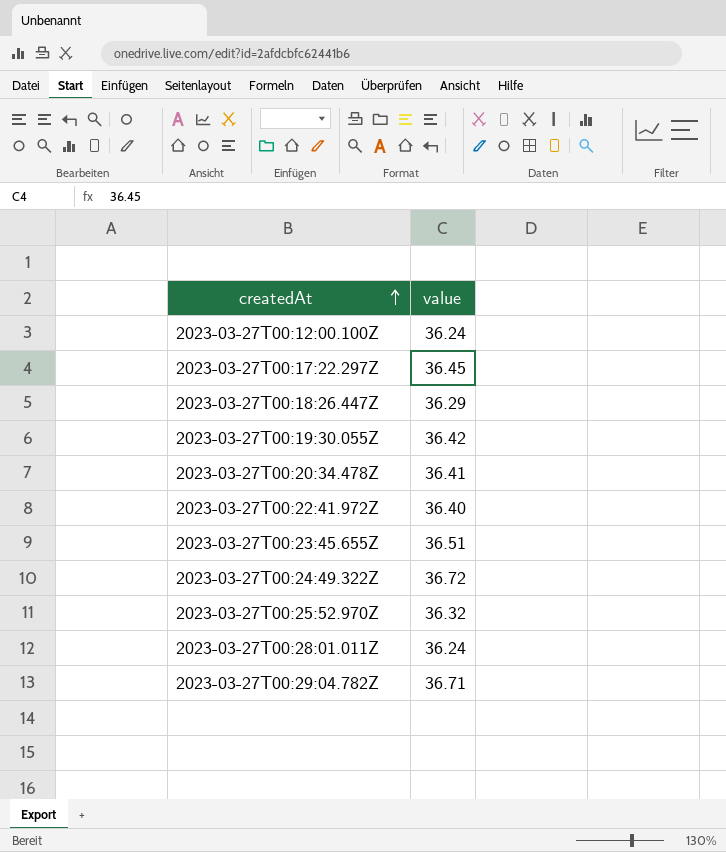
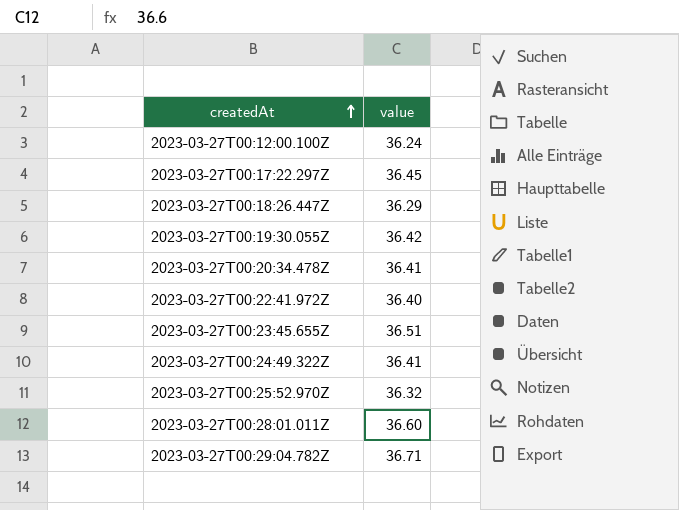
2023-03-27T00:24:49.322Z | value: 36.72 -> 36.41
2023-03-27T00:28:01.011Z | value: 36.24 -> 36.60

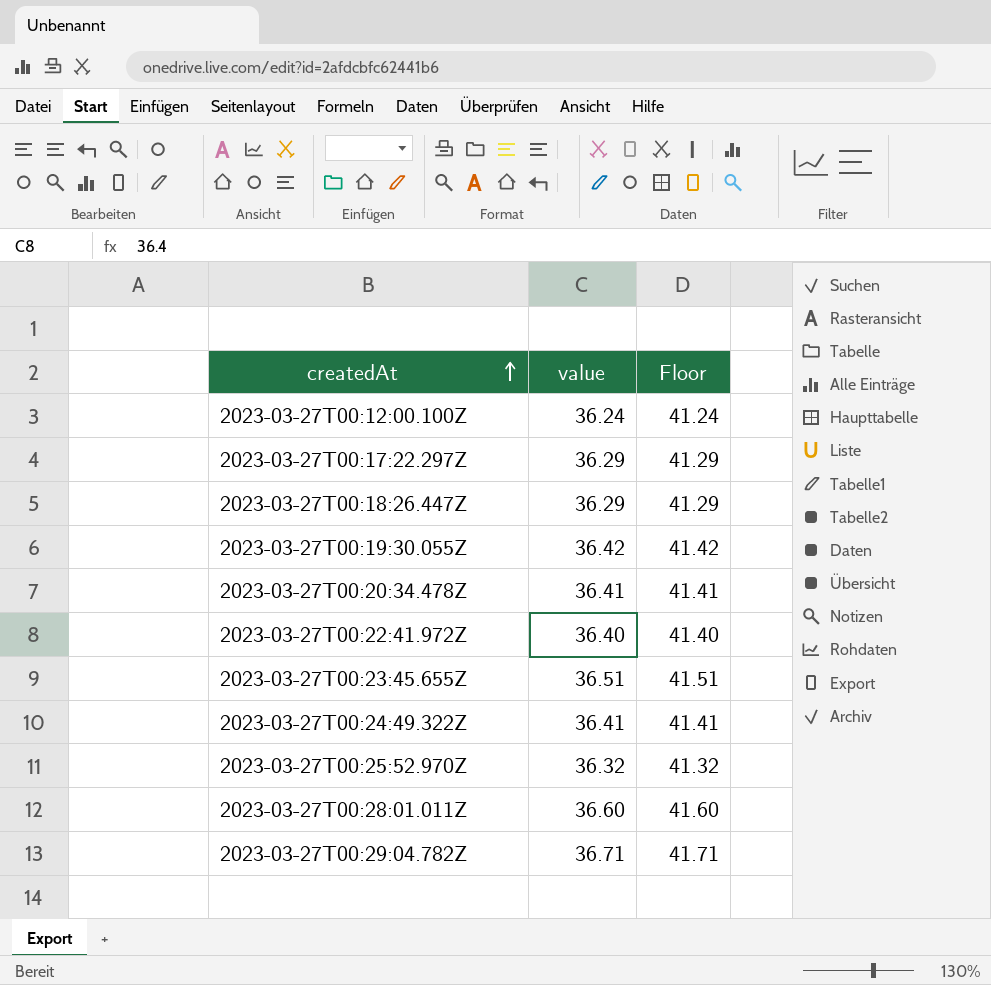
column Floor | formula: none -> [value] + 5
2023-03-27T00:17:22.297Z | value: 36.45 -> 36.29

